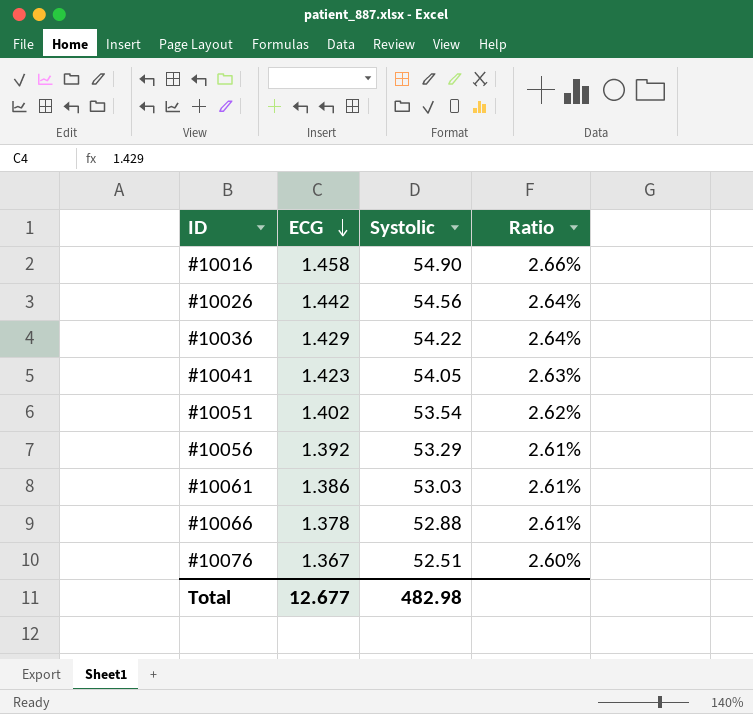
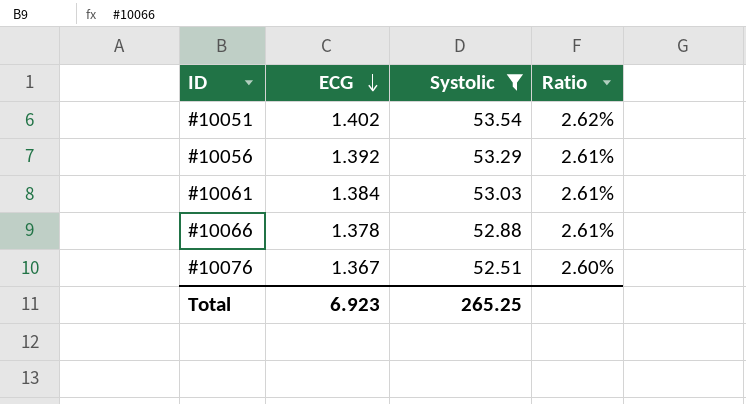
filter: none -> Systolic <= 53.54
#10061 | ECG: 1.386 -> 1.384
Total | ECG: 12.677 -> 6.923
Total | Systolic: 482.98 -> 265.25

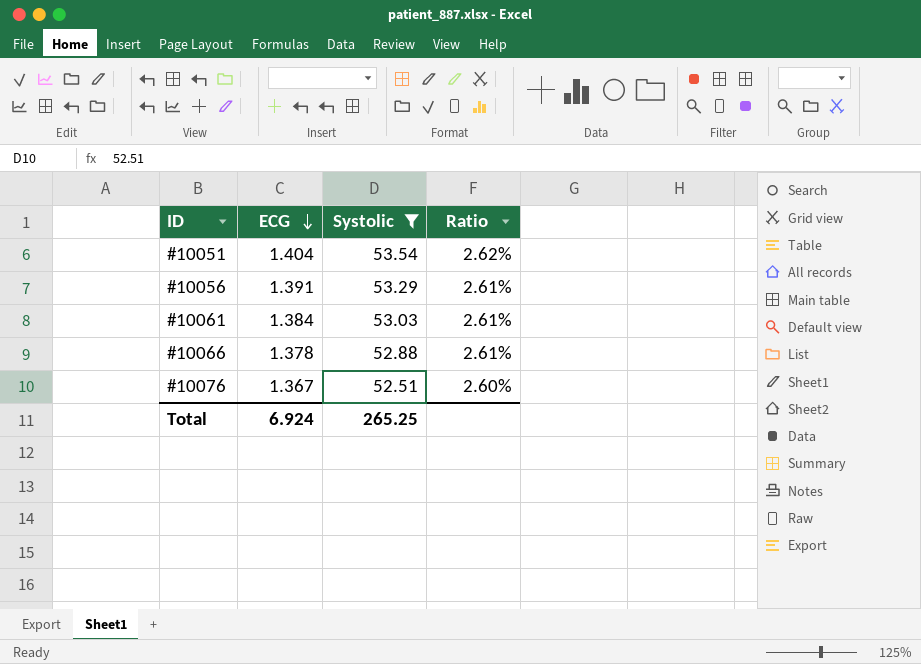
#10051 | ECG: 1.402 -> 1.404
#10056 | ECG: 1.392 -> 1.391
Total | ECG: 6.923 -> 6.924

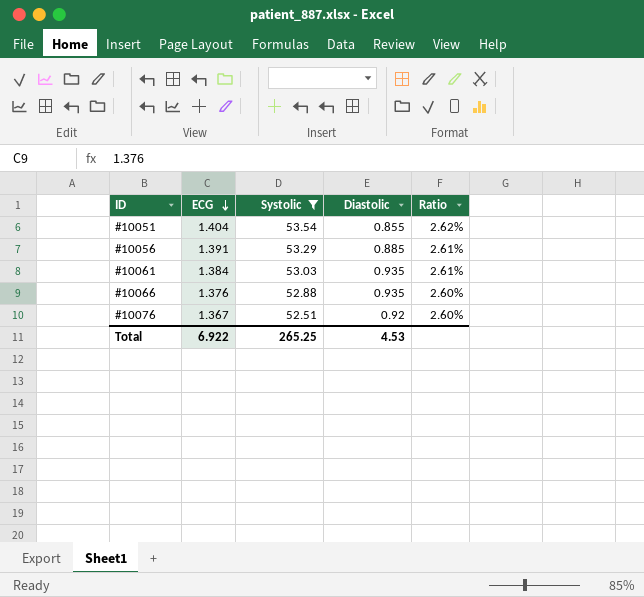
column Diastolic | position: none -> 4
#10066 | ECG: 1.378 -> 1.376
#10066 | Ratio: 2.61% -> 2.60%
Total | ECG: 6.924 -> 6.922

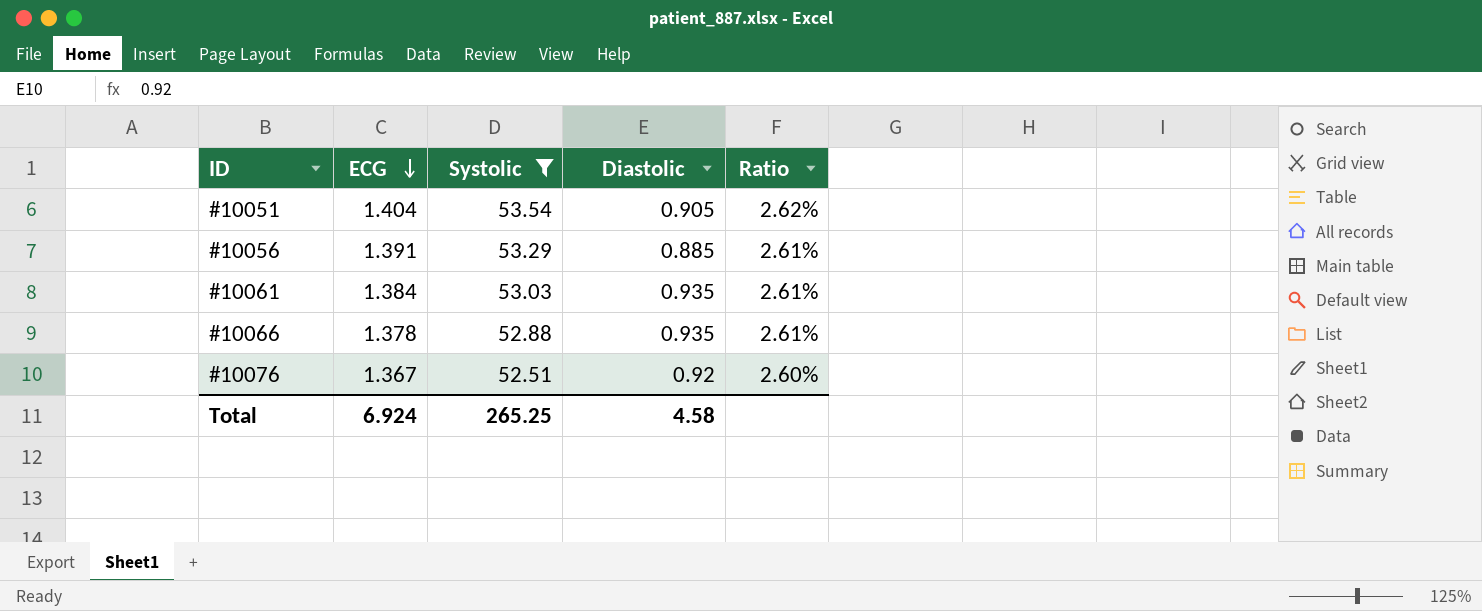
#10051 | Diastolic: 0.855 -> 0.905
#10066 | ECG: 1.376 -> 1.378
#10066 | Ratio: 2.60% -> 2.61%
Total | ECG: 6.922 -> 6.924
Total | Diastolic: 4.53 -> 4.58

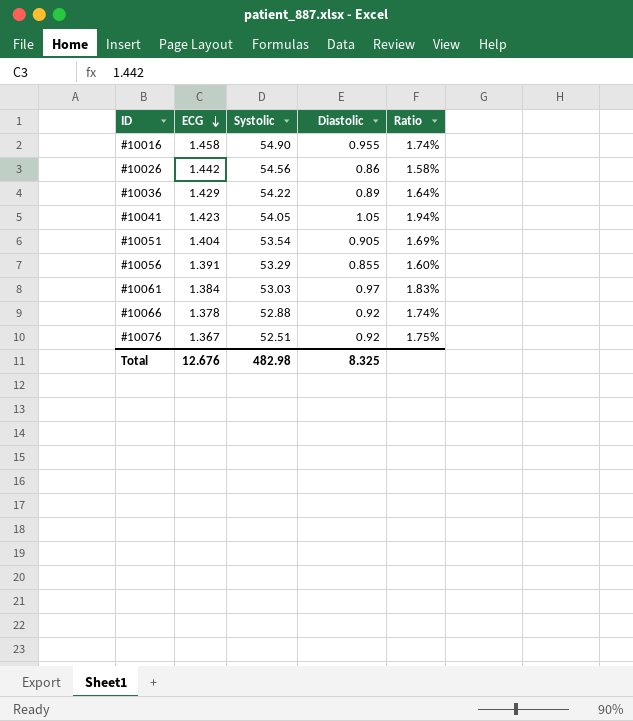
filter: Systolic <= 53.54 -> none
column Ratio | formula: [ECG] / [Systolic] -> [Diastolic] / [Systolic]
#10056 | Diastolic: 0.885 -> 0.855
#10061 | Diastolic: 0.935 -> 0.97
#10066 | Diastolic: 0.935 -> 0.92
Total | ECG: 6.924 -> 12.676
Total | Systolic: 265.25 -> 482.98
Total | Diastolic: 4.58 -> 8.325

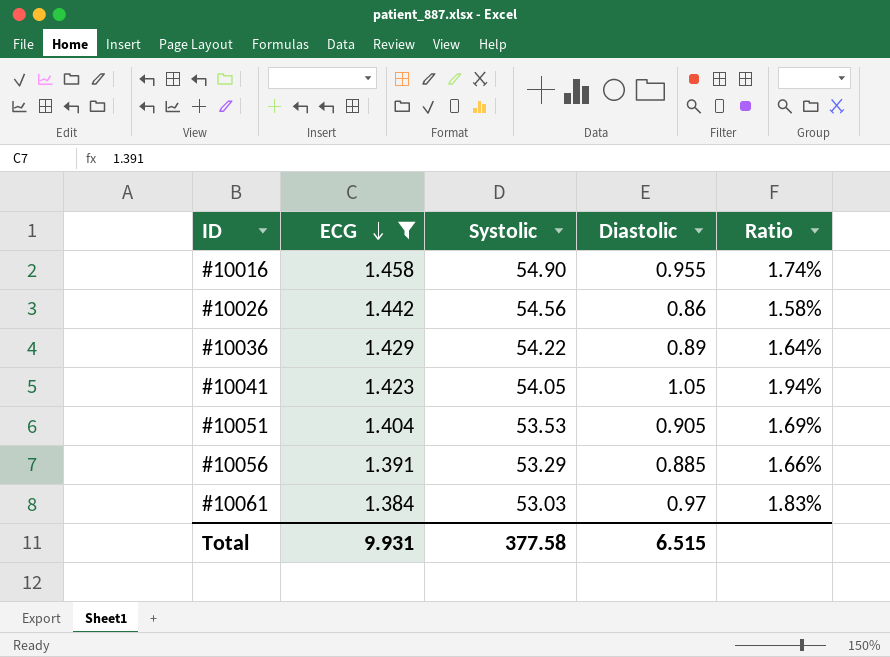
filter: none -> ECG >= 1.384
#10051 | Systolic: 53.54 -> 53.53
#10056 | Diastolic: 0.855 -> 0.885
#10056 | Ratio: 1.60% -> 1.66%
Total | ECG: 12.676 -> 9.931
Total | Systolic: 482.98 -> 377.58
Total | Diastolic: 8.325 -> 6.515

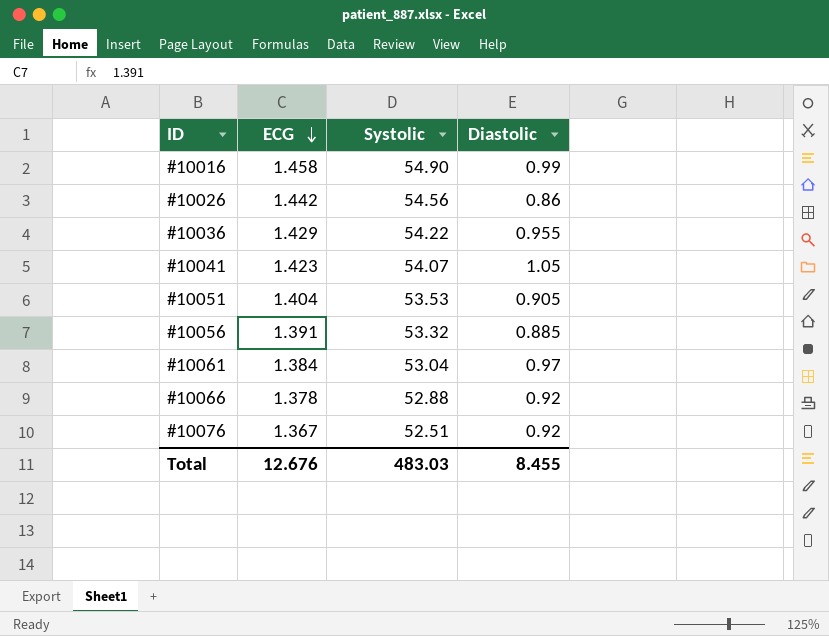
filter: ECG >= 1.384 -> none
column Ratio | formula: [Diastolic] / [Systolic] -> none
#10016 | Diastolic: 0.955 -> 0.99
#10036 | Diastolic: 0.89 -> 0.955
#10041 | Systolic: 54.05 -> 54.07
#10056 | Systolic: 53.29 -> 53.32
#10061 | Systolic: 53.03 -> 53.04
Total | ECG: 9.931 -> 12.676
Total | Systolic: 377.58 -> 483.03
Total | Diastolic: 6.515 -> 8.455

